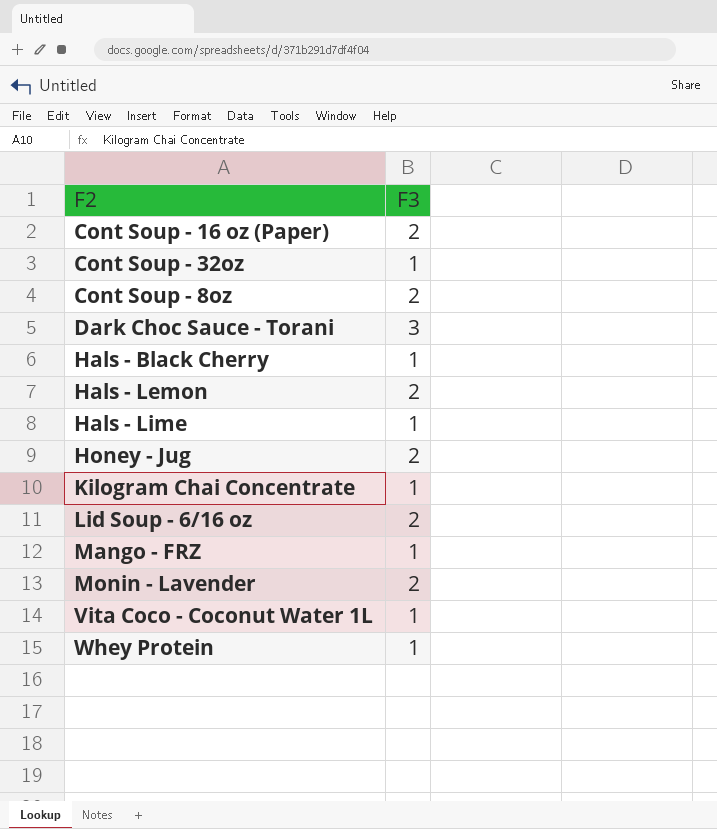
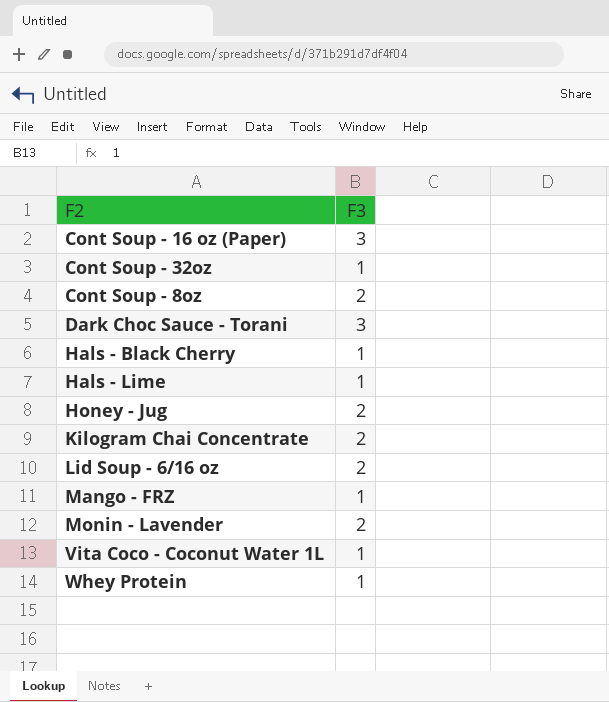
row Hals - Lemon: 2 -> none
Cont Soup - 16 oz (Paper) | F3: 2 -> 3
Kilogram Chai Concentrate | F3: 1 -> 2

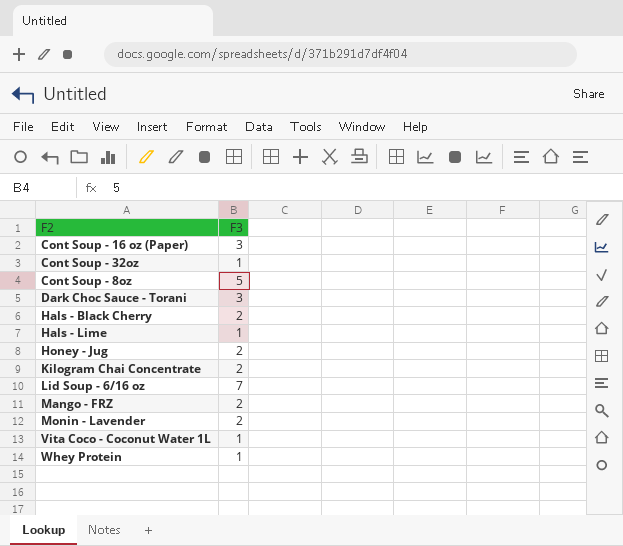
Cont Soup - 8oz | F3: 2 -> 5
Hals - Black Cherry | F3: 1 -> 2
Lid Soup - 6/16 oz | F3: 2 -> 7
Mango - FRZ | F3: 1 -> 2

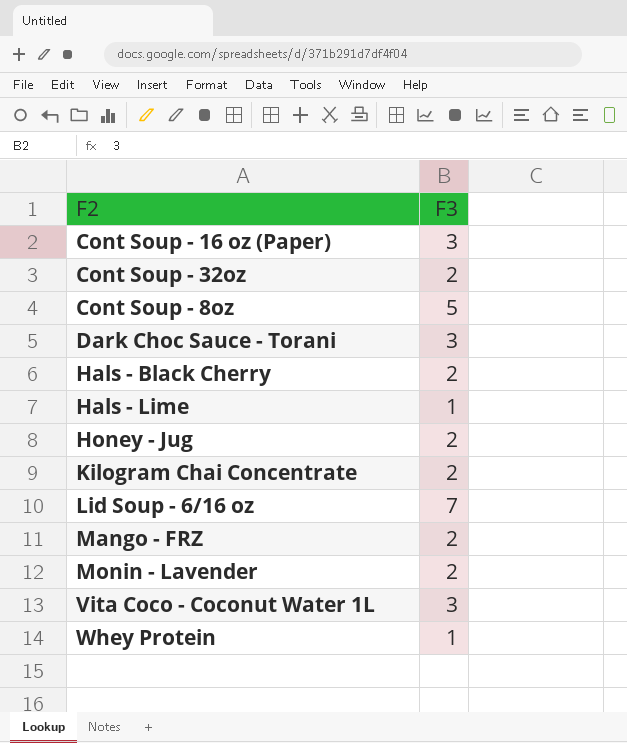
Cont Soup - 32oz | F3: 1 -> 2
Vita Coco - Coconut Water 1L | F3: 1 -> 3

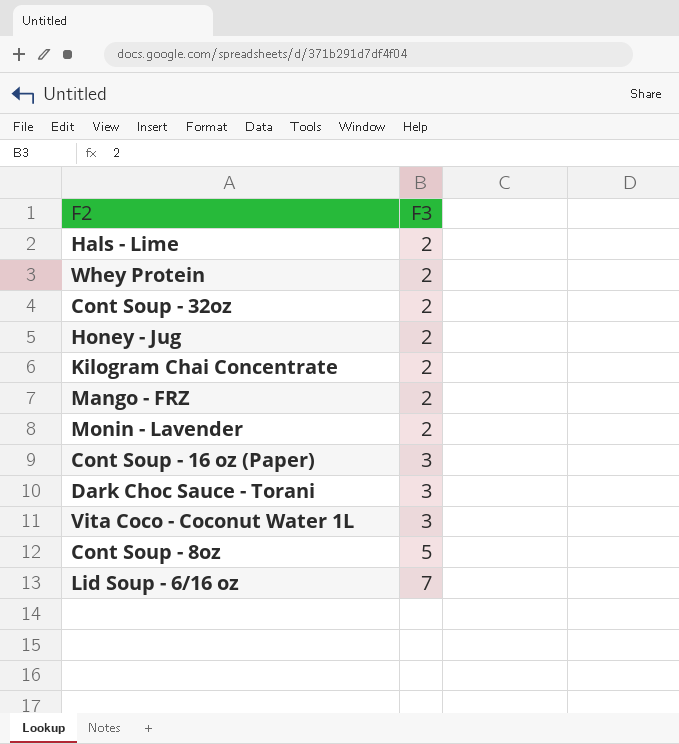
row order: none -> F3 ascending
row Hals - Black Cherry: 2 -> none
Hals - Lime | F3: 1 -> 2
Whey Protein | F3: 1 -> 2

